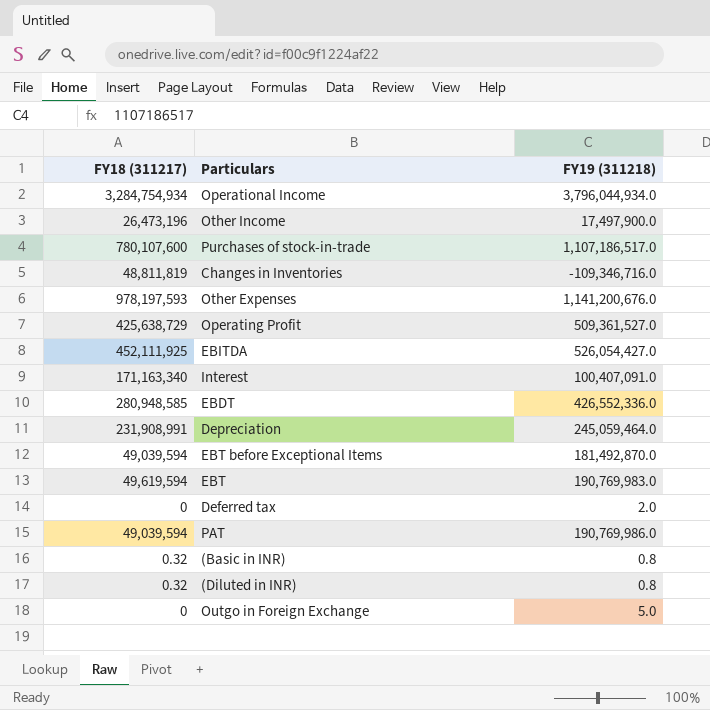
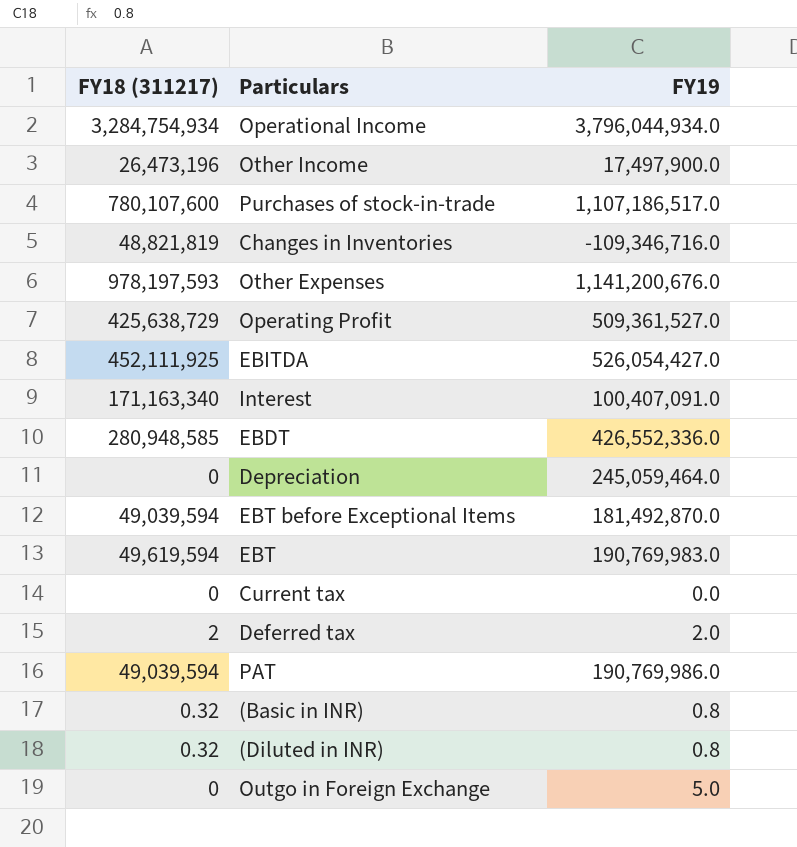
column name: FY19 (311218) -> FY19
Changes in Inventories | FY18 (311217): 48,811,819 -> 48,821,819
Depreciation | FY18 (311217): 231,908,991 -> 0
row Current tax: none -> 0 | 0.0
Deferred tax | FY18 (311217): 0 -> 2

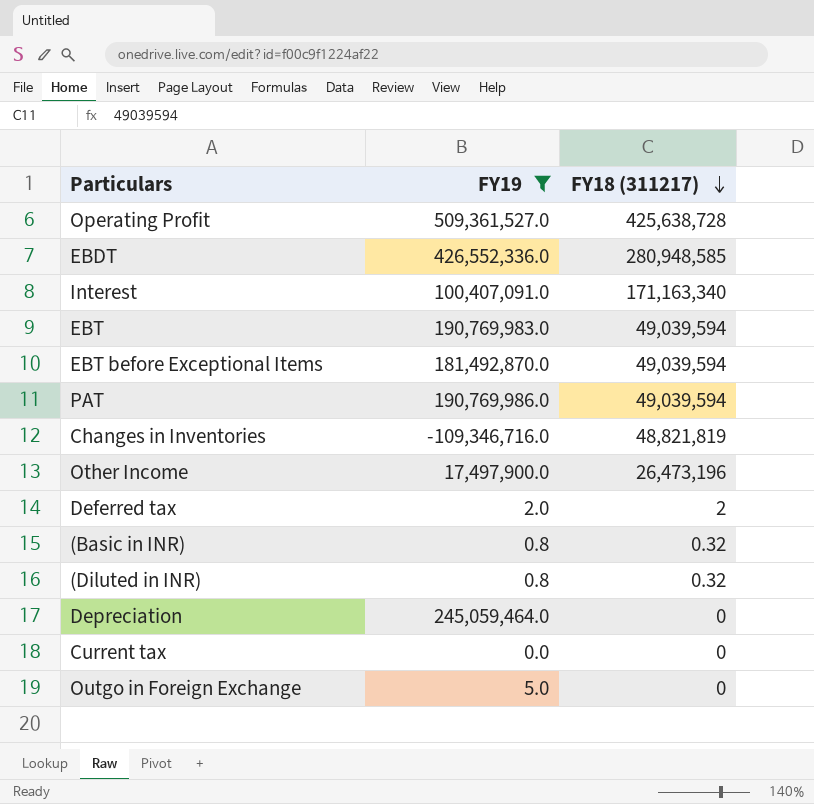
filter: none -> FY19 <= 509,361,527.0
row order: none -> FY18 (311217) descending
column FY18 (311217) | position: 1 -> 3
Operating Profit | FY18 (311217): 425,638,729 -> 425,638,728
EBT | FY18 (311217): 49,619,594 -> 49,039,594

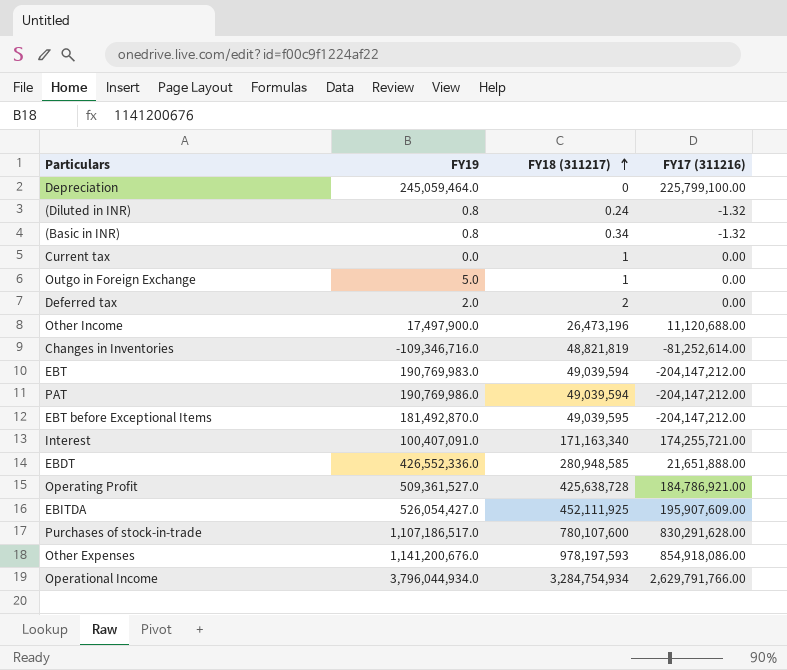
filter: FY19 <= 509,361,527.0 -> none
row order: FY18 (311217) descending -> FY18 (311217) ascending
column FY17 (311216) | position: none -> 4
(Diluted in INR) | FY18 (311217): 0.32 -> 0.24
(Basic in INR) | FY18 (311217): 0.32 -> 0.34
Current tax | FY18 (311217): 0 -> 1
Outgo in Foreign Exchange | FY18 (311217): 0 -> 1
EBT before Exceptional Items | FY18 (311217): 49,039,594 -> 49,039,595

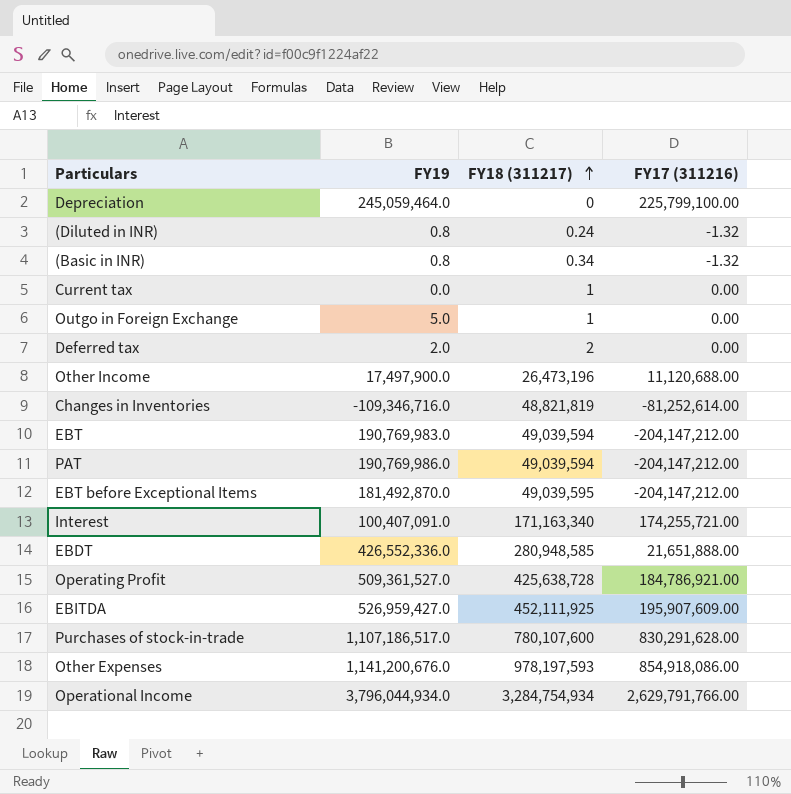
EBITDA | FY19: 526,054,427.0 -> 526,959,427.0

